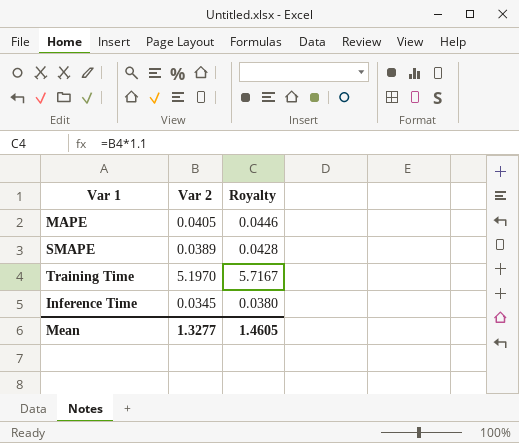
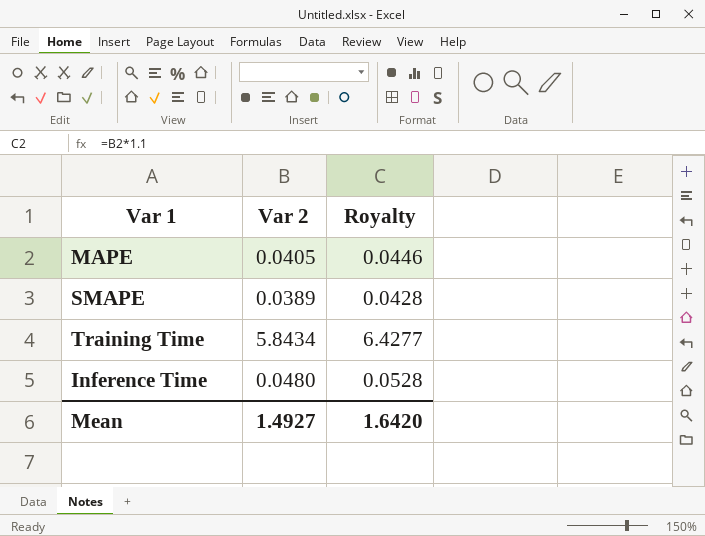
Training Time | Var 2: 5.1970 -> 5.8434
Training Time | Royalty: 5.7167 -> 6.4277
Inference Time | Var 2: 0.0345 -> 0.0480
Inference Time | Royalty: 0.0380 -> 0.0528
Mean | Var 2: 1.3277 -> 1.4927
Mean | Royalty: 1.4605 -> 1.6420

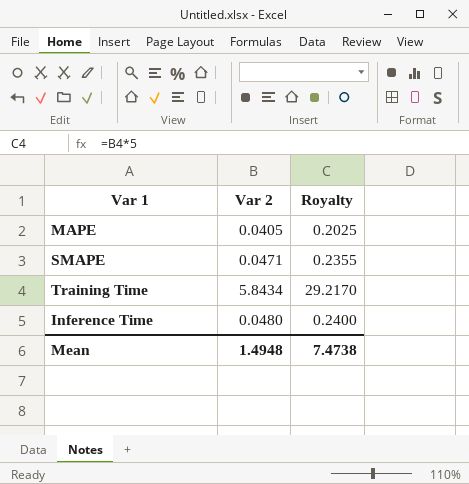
column Royalty | formula: [Var 2] * 1.1 -> [Var 2] * 5
SMAPE | Var 2: 0.0389 -> 0.0471
Mean | Var 2: 1.4927 -> 1.4948
Mean | Royalty: 1.6420 -> 7.4738

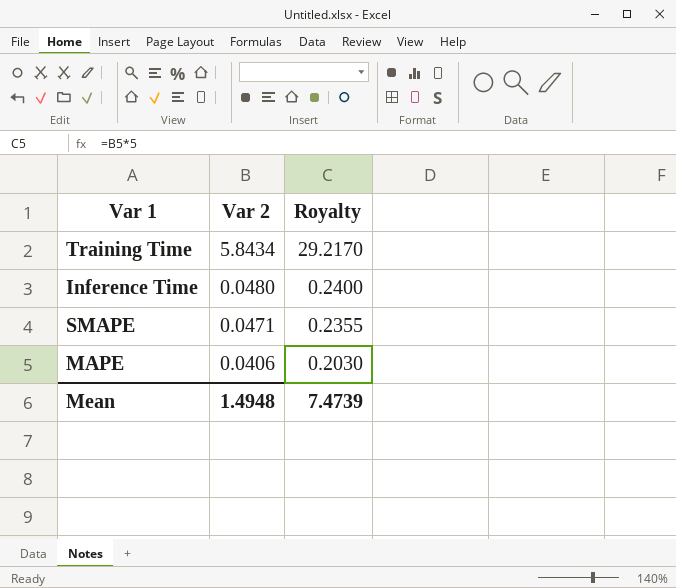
row order: none -> Var 2 descending
MAPE | Var 2: 0.0405 -> 0.0406
MAPE | Royalty: 0.2025 -> 0.2030
Mean | Royalty: 7.4738 -> 7.4739

